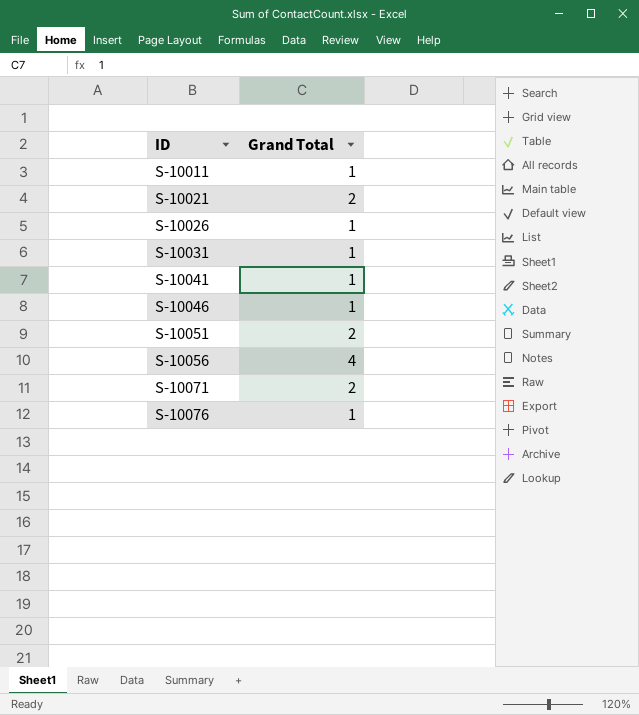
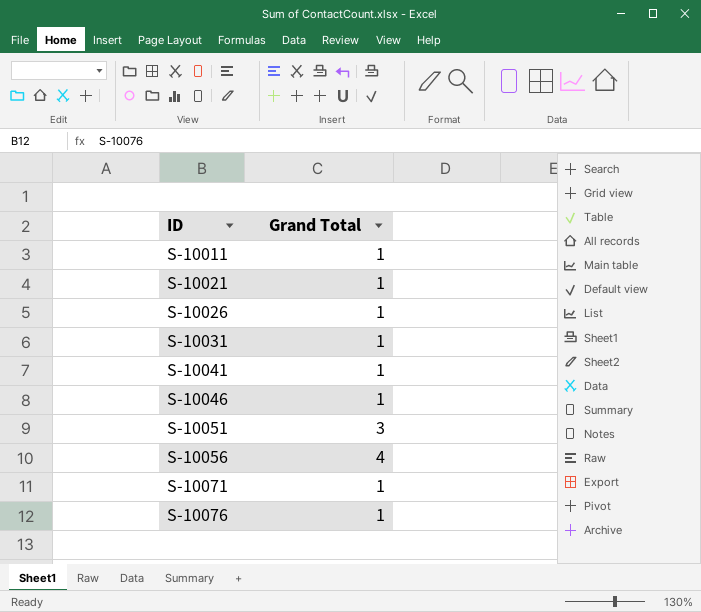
S-10021 | Grand Total: 2 -> 1
S-10051 | Grand Total: 2 -> 3
S-10071 | Grand Total: 2 -> 1

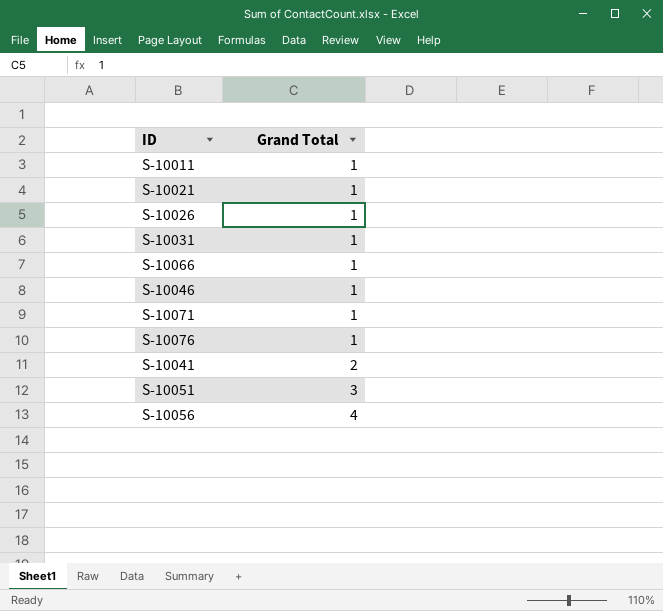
row order: ID ascending -> Grand Total ascending
row S-10066: none -> 1
S-10041 | Grand Total: 1 -> 2

